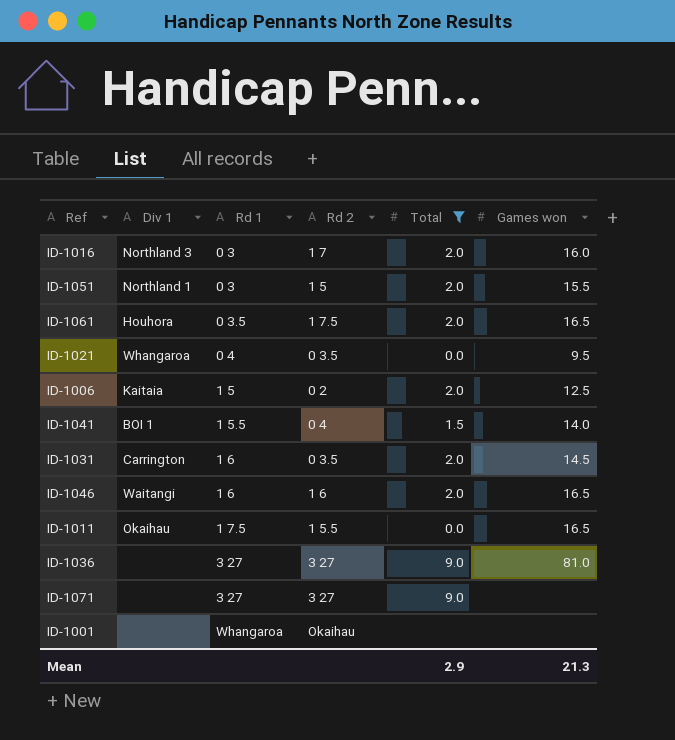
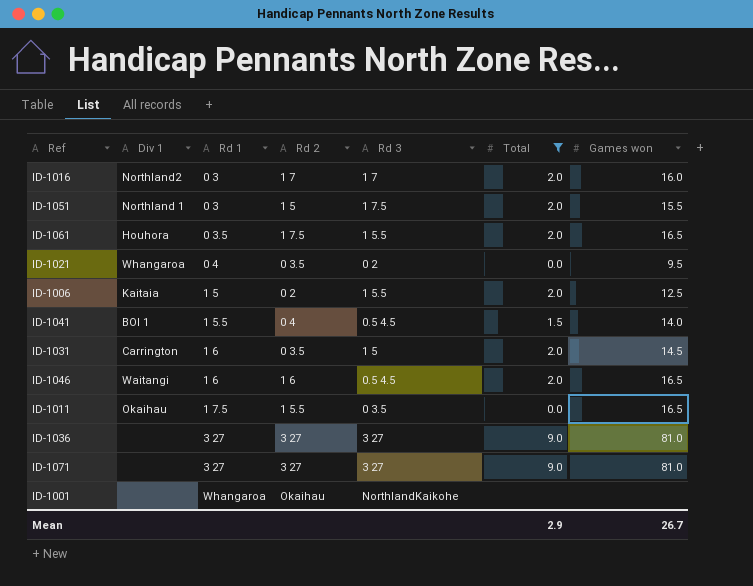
column Rd 3 | position: none -> 5
ID-1016 | Div 1: Northland 3 -> Northland2
ID-1071 | Games won: none -> 81.0
Mean | Games won: 21.3 -> 26.7

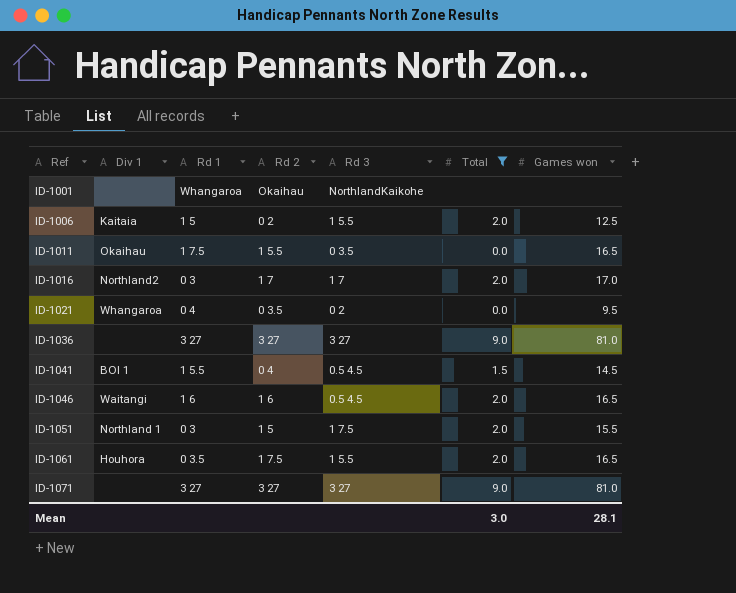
row order: Rd 1 ascending -> Ref ascending
row ID-1031: Carrington | 1 6 | 0 3.5 | 1 5 | 2.0 | 14.5 -> none
ID-1016 | Games won: 16.0 -> 17.0
ID-1041 | Games won: 14.0 -> 14.5
Mean | Total: 2.9 -> 3.0
Mean | Games won: 26.7 -> 28.1

